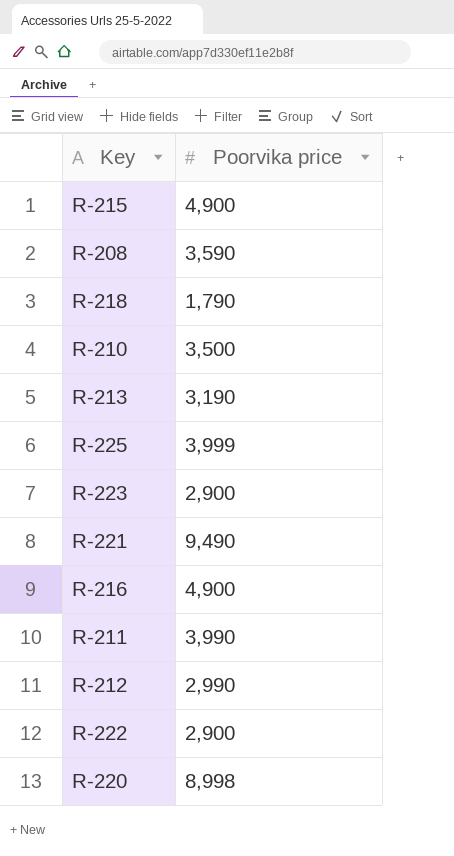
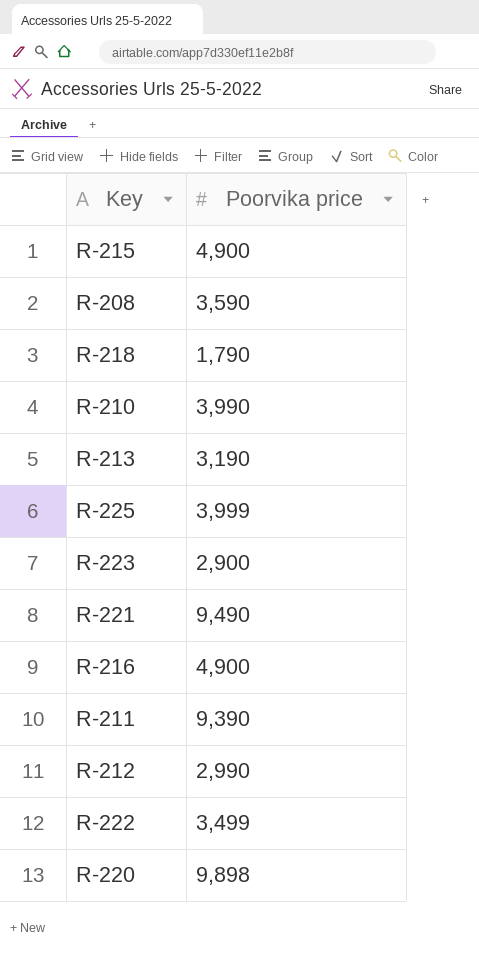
R-210 | Poorvika price: 3,500 -> 3,990
R-211 | Poorvika price: 3,990 -> 9,390
R-222 | Poorvika price: 2,900 -> 3,499
R-220 | Poorvika price: 8,998 -> 9,898

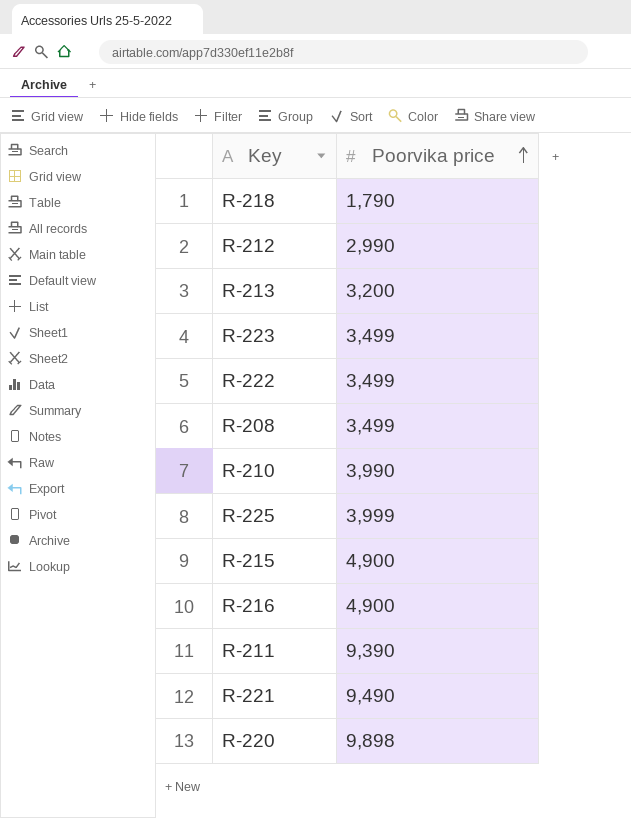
row order: none -> Poorvika price ascending
R-213 | Poorvika price: 3,190 -> 3,200
R-223 | Poorvika price: 2,900 -> 3,499
R-208 | Poorvika price: 3,590 -> 3,499

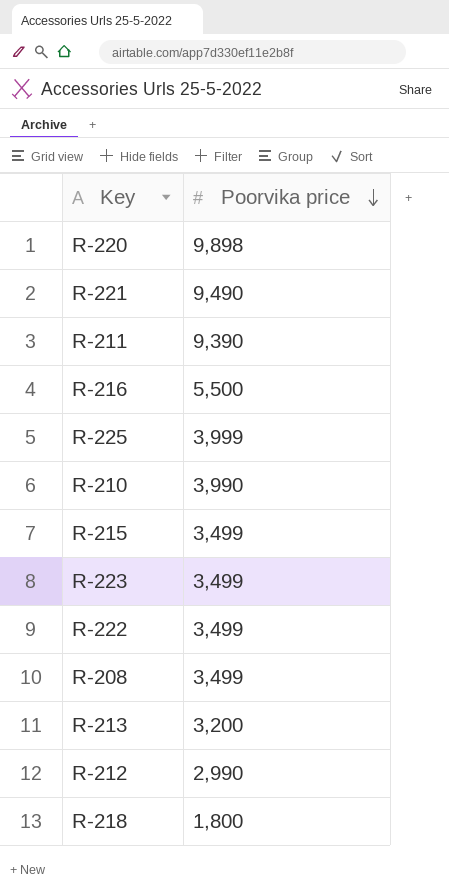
row order: Poorvika price ascending -> Poorvika price descending
R-216 | Poorvika price: 4,900 -> 5,500
R-215 | Poorvika price: 4,900 -> 3,499
R-218 | Poorvika price: 1,790 -> 1,800

